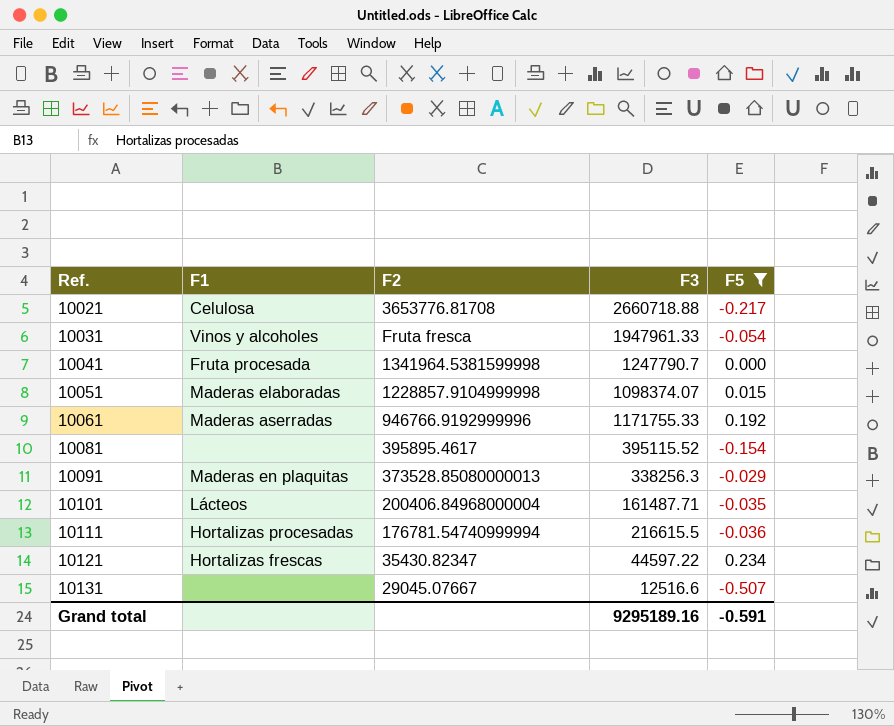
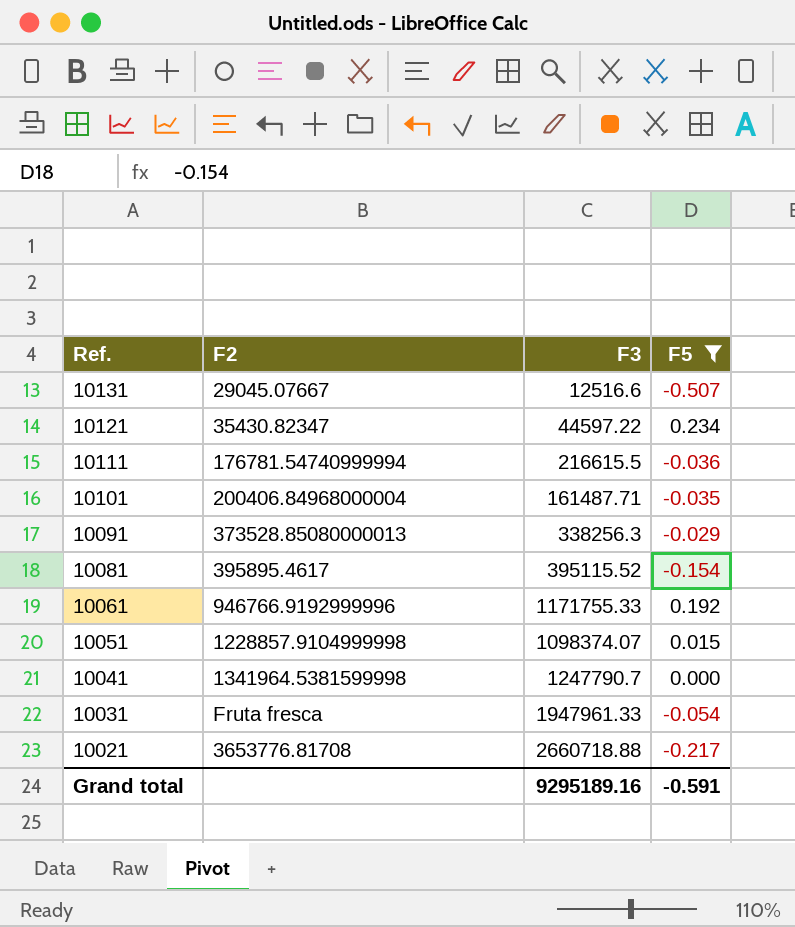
row order: Ref. ascending -> Ref. descending
column F1 | position: 2 -> none

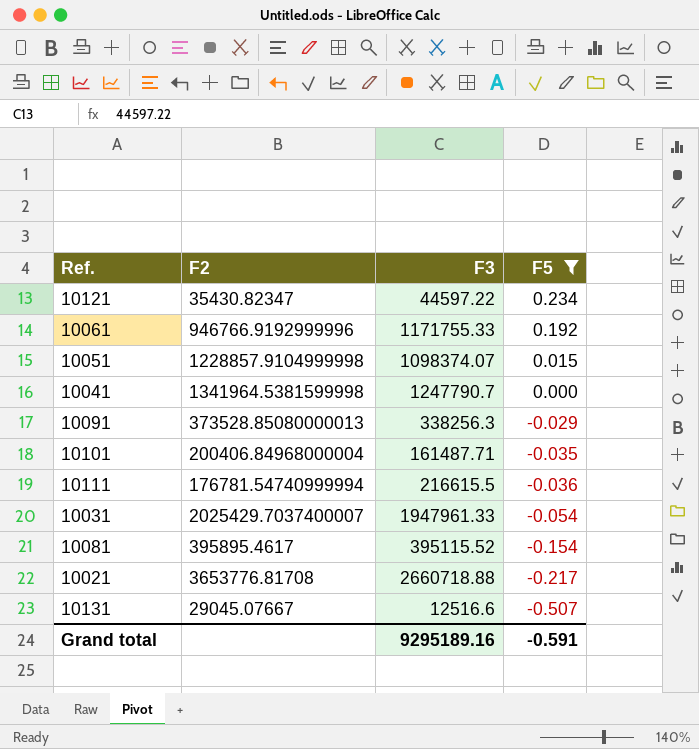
row order: Ref. descending -> F5 descending
10031 | F2: Fruta fresca -> 2025429.7037400007

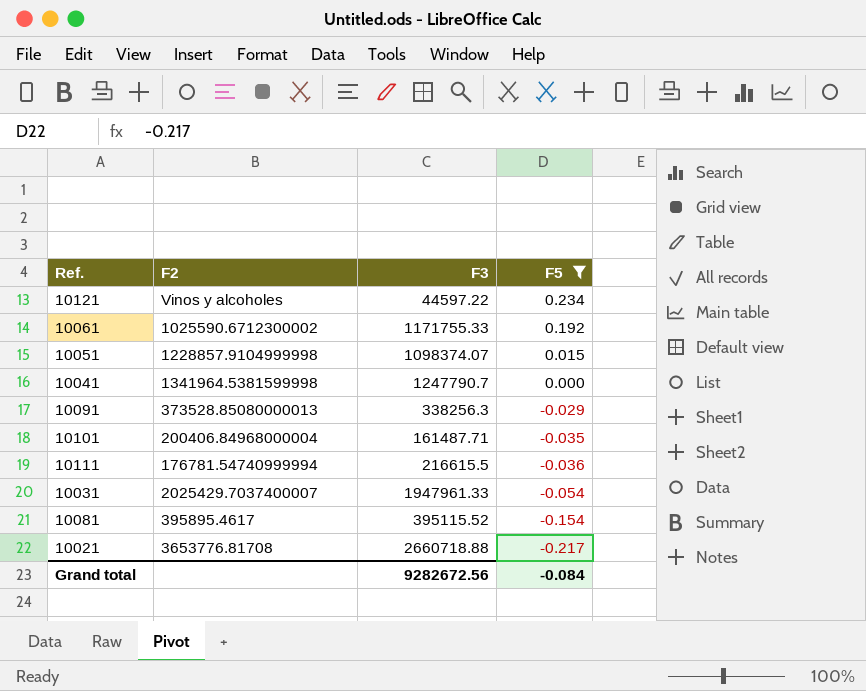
row 10131: 29045.07667 | 12516.6 | -0.507 -> none
10121 | F2: 35430.82347 -> Vinos y alcoholes
10061 | F2: 946766.9192999996 -> 1025590.6712300002
Grand total | F3: 9295189.16 -> 9282672.56
Grand total | F5: -0.591 -> -0.084

